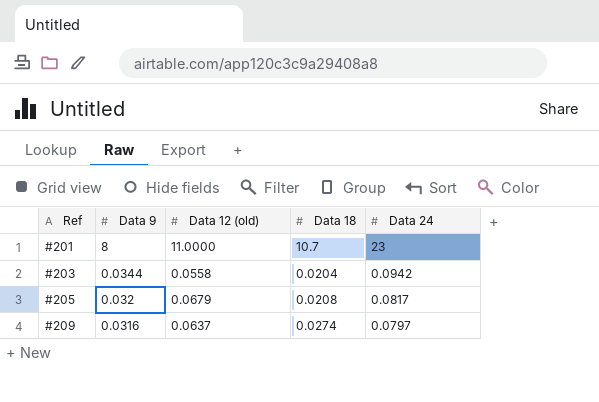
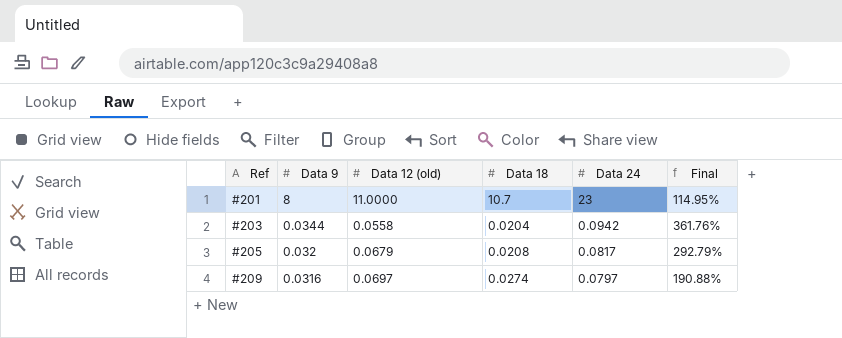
column Final | formula: none -> ([Data 24] - [Data 18]) / [Data 18]
#209 | Data 12 (old): 0.0637 -> 0.0697

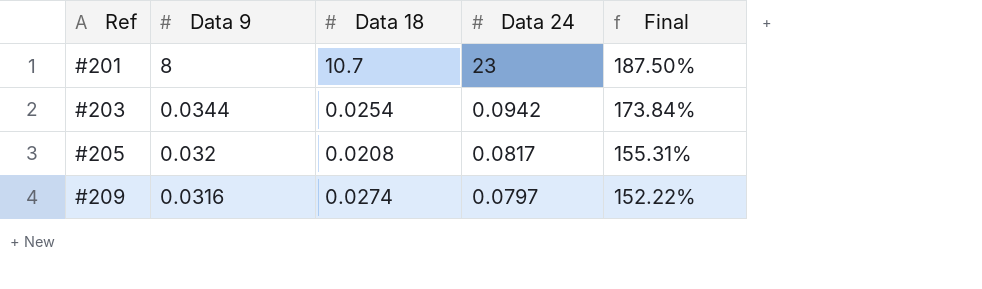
column Data 12 (old) | position: 3 -> none
column Final | formula: ([Data 24] - [Data 18]) / [Data 18] -> ([Data 24] - [Data 9]) / [Data 9]
#203 | Data 18: 0.0204 -> 0.0254

